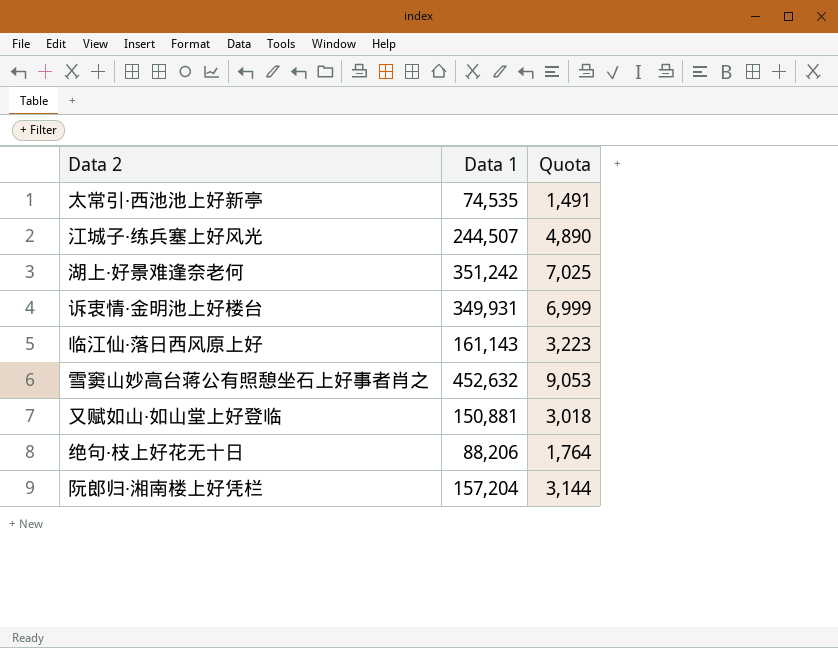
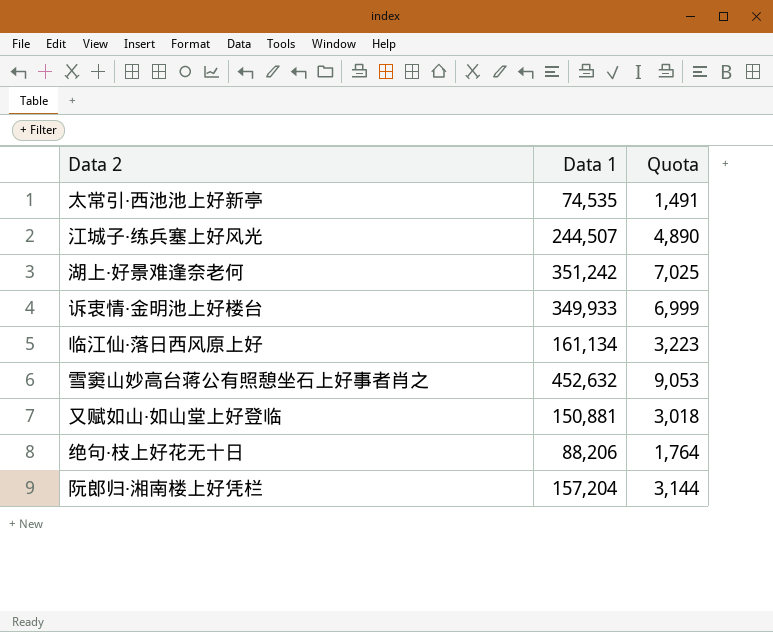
诉衷情·金明池上好楼台 | Data 1: 349,931 -> 349,933
临江仙·落日西风原上好 | Data 1: 161,143 -> 161,134

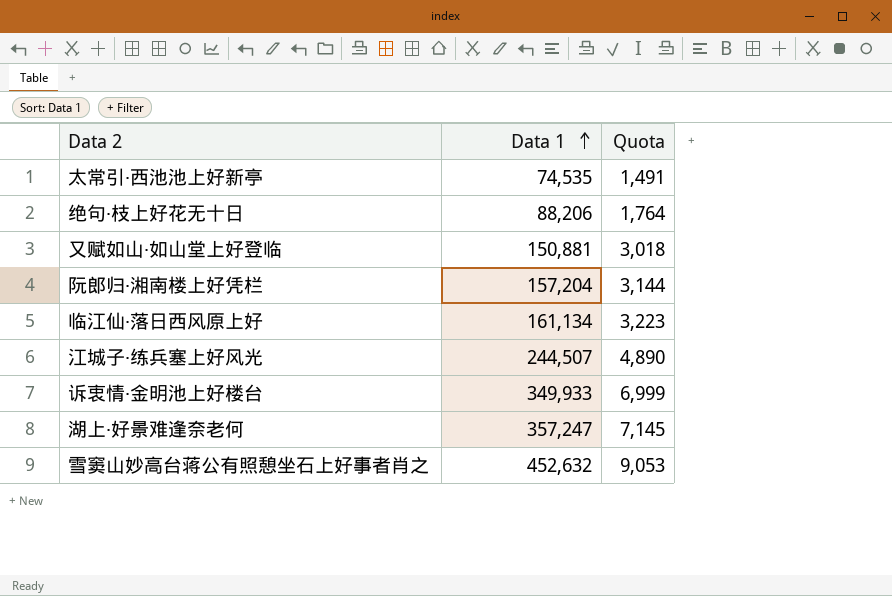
row order: none -> Data 1 ascending
湖上·好景难逢奈老何 | Data 1: 351,242 -> 357,247
湖上·好景难逢奈老何 | Quota: 7,025 -> 7,145

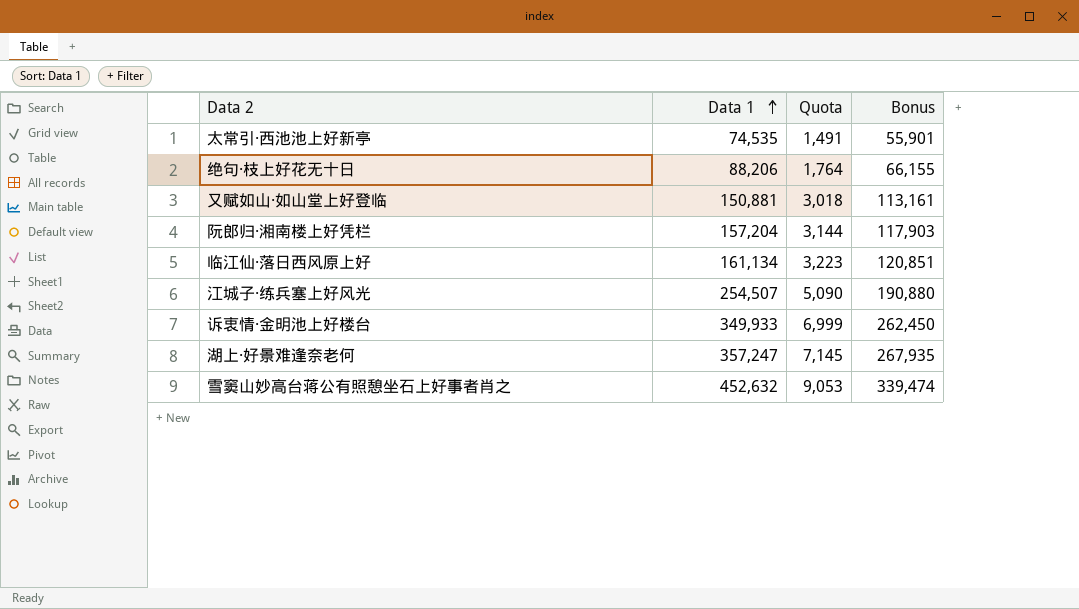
column Bonus | formula: none -> [Data 1] * 0.75
江城子·练兵塞上好风光 | Data 1: 244,507 -> 254,507
江城子·练兵塞上好风光 | Quota: 4,890 -> 5,090

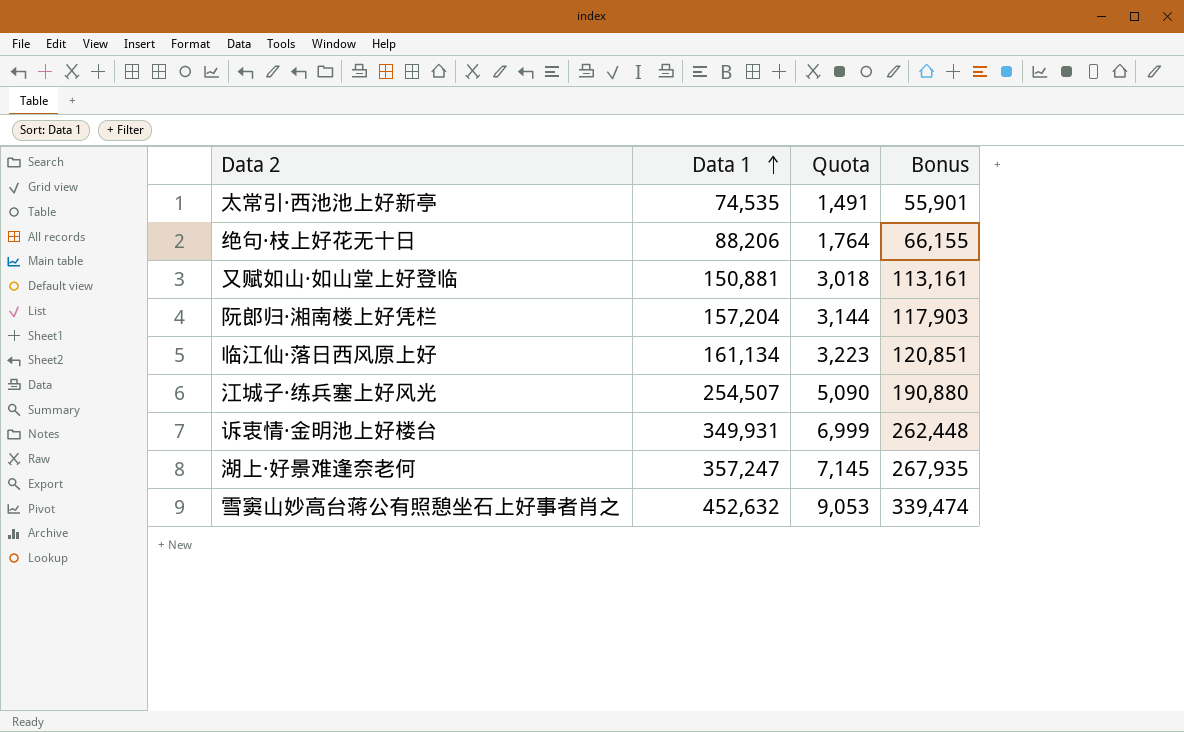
诉衷情·金明池上好楼台 | Data 1: 349,933 -> 349,931
诉衷情·金明池上好楼台 | Bonus: 262,450 -> 262,448

